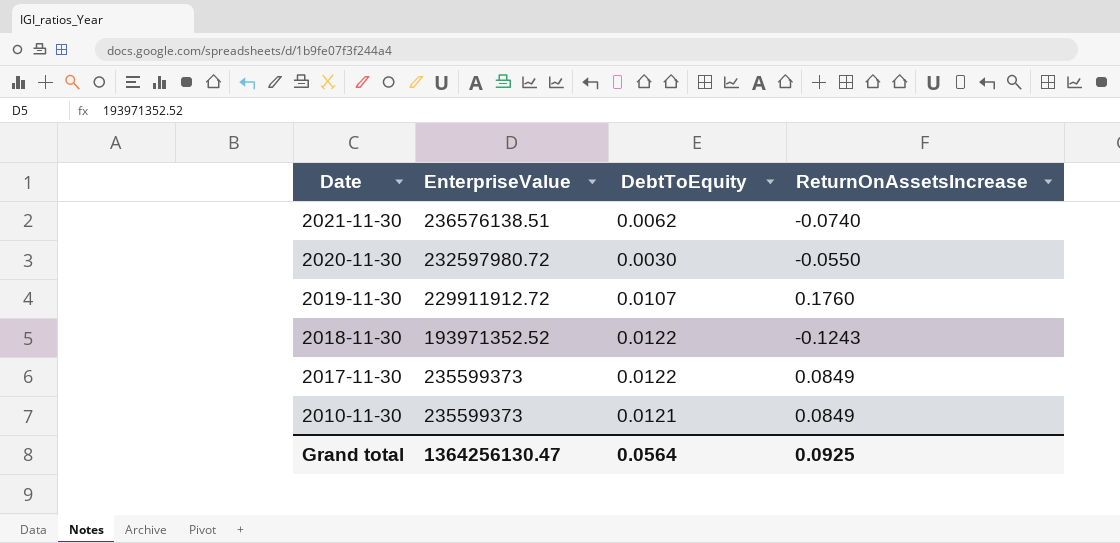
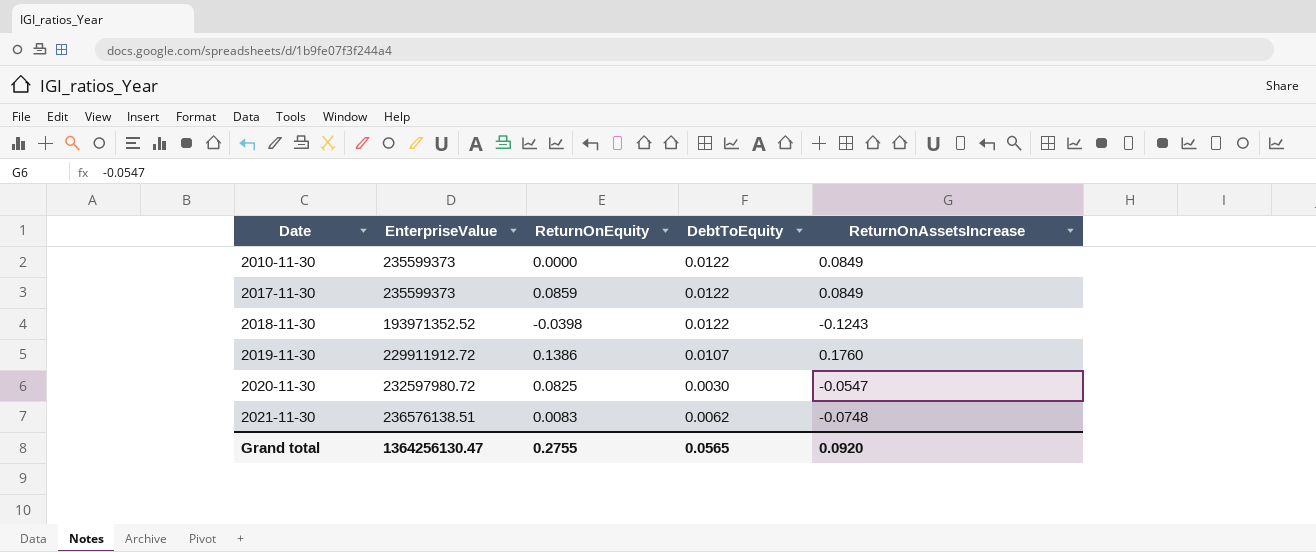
row order: Date descending -> Date ascending
column ReturnOnEquity | position: none -> 3
2010-11-30 | DebtToEquity: 0.0121 -> 0.0122
2020-11-30 | ReturnOnAssetsIncrease: -0.0550 -> -0.0547
2021-11-30 | ReturnOnAssetsIncrease: -0.0740 -> -0.0748
Grand total | DebtToEquity: 0.0564 -> 0.0565
Grand total | ReturnOnAssetsIncrease: 0.0925 -> 0.0920

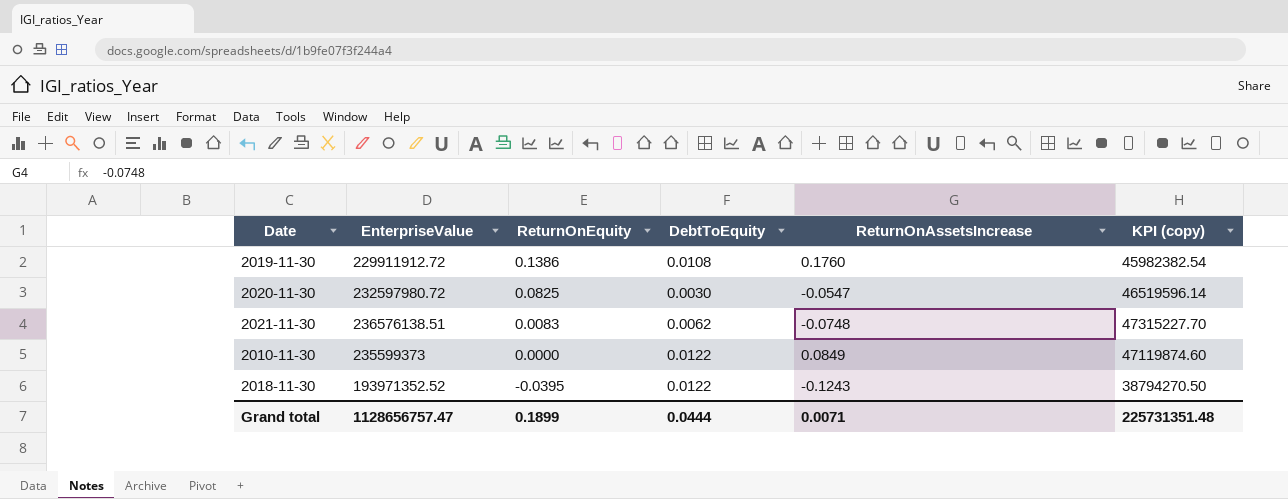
row order: Date ascending -> ReturnOnEquity descending
column KPI (copy) | formula: none -> [EnterpriseValue] * 0.2
row 2017-11-30: 235599373 | 0.0859 | 0.0122 | 0.0849 -> none
2019-11-30 | DebtToEquity: 0.0107 -> 0.0108
2018-11-30 | ReturnOnEquity: -0.0398 -> -0.0395
Grand total | EnterpriseValue: 1364256130.47 -> 1128656757.47
Grand total | ReturnOnEquity: 0.2755 -> 0.1899
Grand total | DebtToEquity: 0.0565 -> 0.0444
Grand total | ReturnOnAssetsIncrease: 0.0920 -> 0.0071

